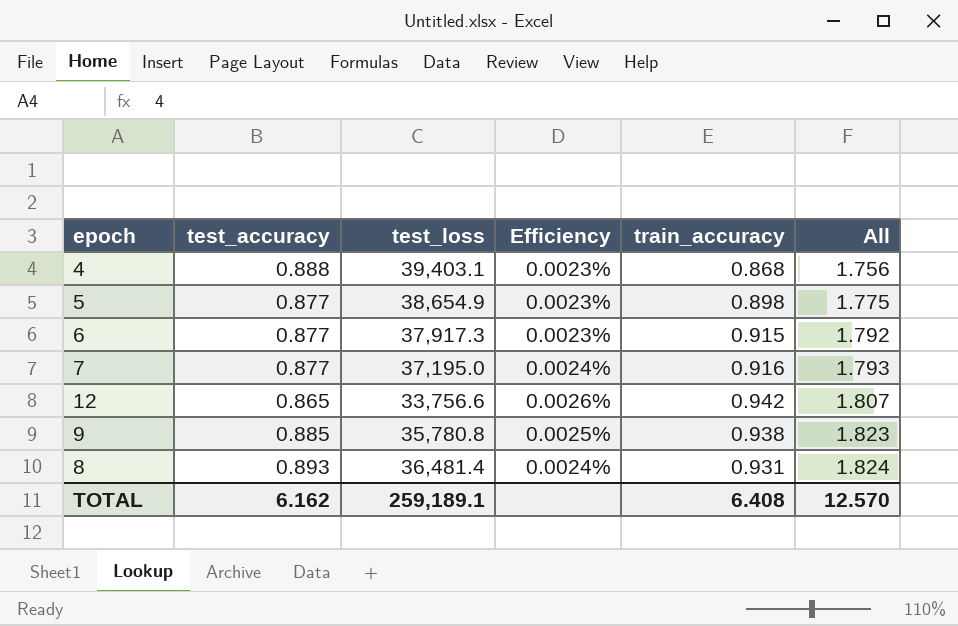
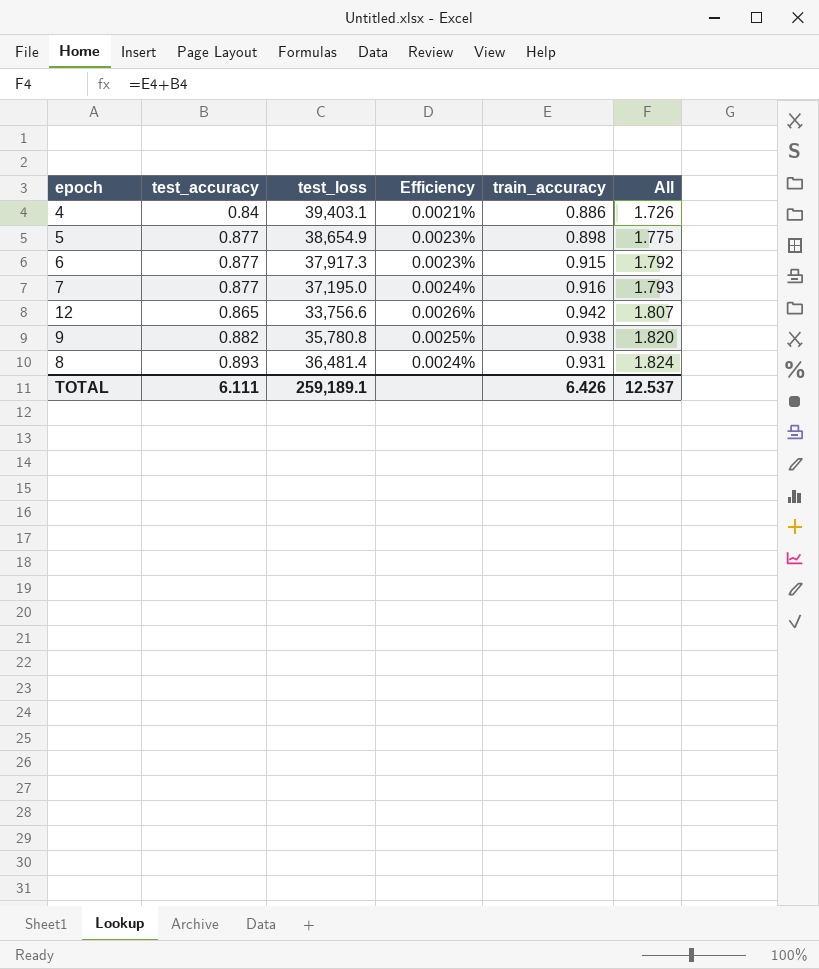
4 | test_accuracy: 0.888 -> 0.84
4 | Efficiency: 0.0023% -> 0.0021%
4 | train_accuracy: 0.868 -> 0.886
4 | All: 1.756 -> 1.726
9 | test_accuracy: 0.885 -> 0.882
9 | All: 1.823 -> 1.820
TOTAL | test_accuracy: 6.162 -> 6.111
TOTAL | train_accuracy: 6.408 -> 6.426
TOTAL | All: 12.570 -> 12.537

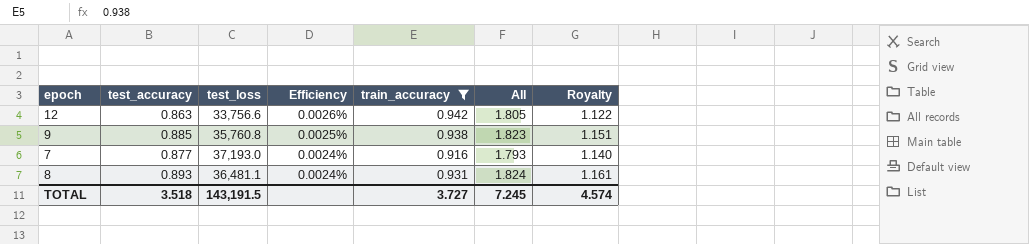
filter: none -> train_accuracy >= 0.916
row order: All ascending -> Efficiency descending
column Royalty | formula: none -> [test_accuracy] * 1.3
12 | test_accuracy: 0.865 -> 0.863
12 | All: 1.807 -> 1.805
9 | test_accuracy: 0.882 -> 0.885
9 | test_loss: 35,780.8 -> 35,760.8
9 | All: 1.820 -> 1.823
7 | test_loss: 37,195.0 -> 37,193.0
8 | test_loss: 36,481.4 -> 36,481.1
TOTAL | test_accuracy: 6.111 -> 3.518
TOTAL | test_loss: 259,189.1 -> 143,191.5
TOTAL | train_accuracy: 6.426 -> 3.727
TOTAL | All: 12.537 -> 7.245

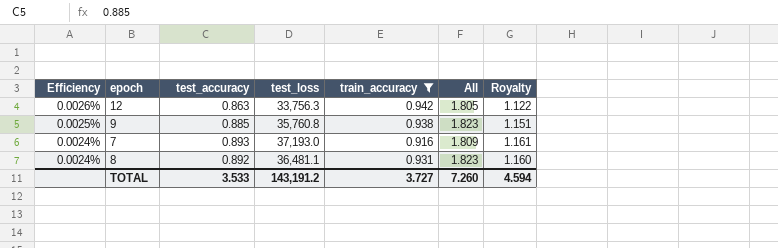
column Efficiency | position: 4 -> 1
12 | test_loss: 33,756.6 -> 33,756.3
7 | test_accuracy: 0.877 -> 0.893
7 | All: 1.793 -> 1.809
7 | Royalty: 1.140 -> 1.161
8 | test_accuracy: 0.893 -> 0.892
8 | All: 1.824 -> 1.823
8 | Royalty: 1.161 -> 1.160
TOTAL | test_accuracy: 3.518 -> 3.533
TOTAL | test_loss: 143,191.5 -> 143,191.2
TOTAL | All: 7.245 -> 7.260
TOTAL | Royalty: 4.574 -> 4.594

